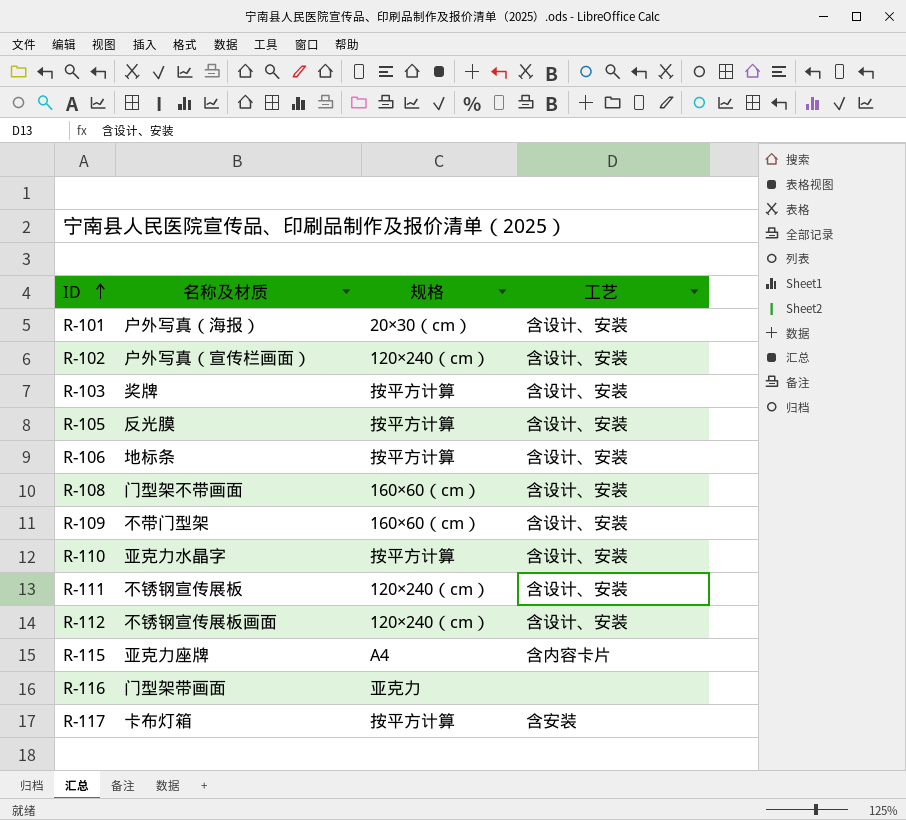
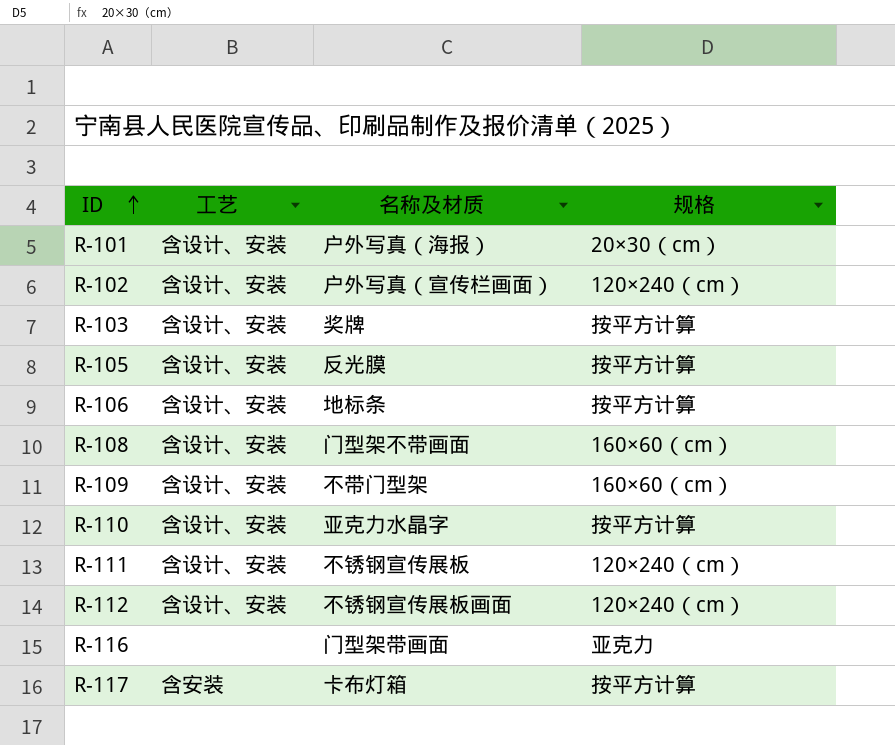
column 工艺 | position: 4 -> 2
row R-115: 亚克力座牌 | A4 | 含内容卡片 -> none

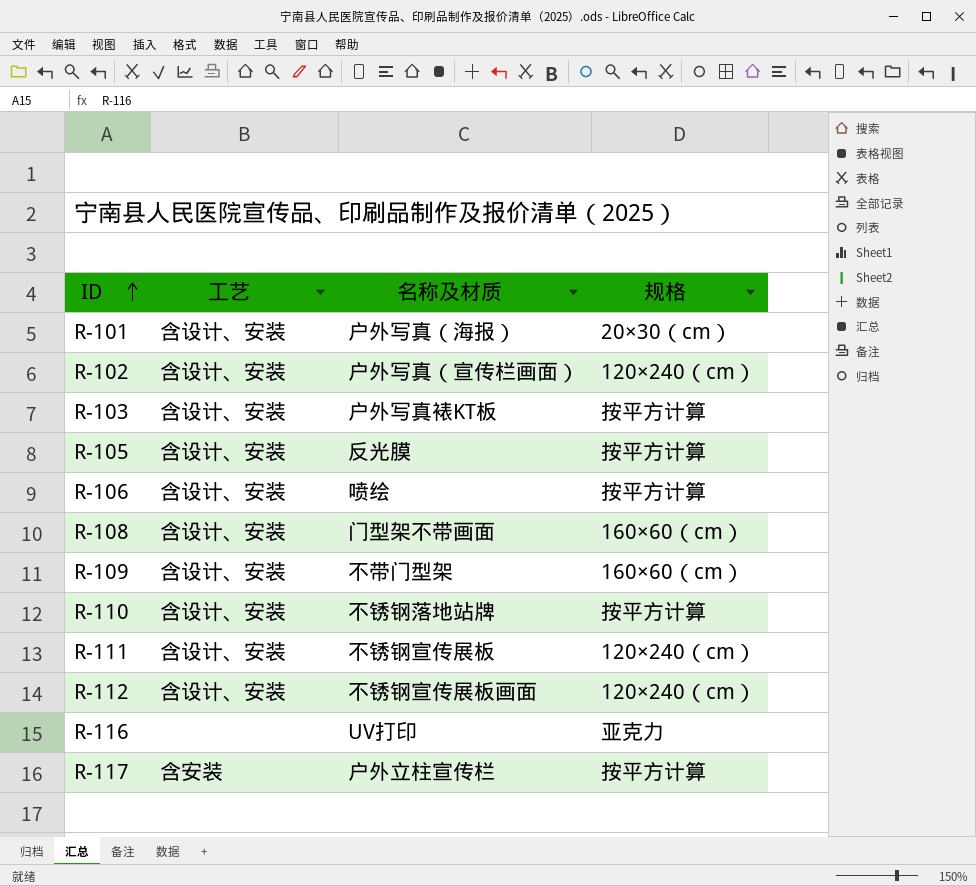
R-103 | 名称及材质: 奖牌 -> 户外写真裱KT板
R-106 | 名称及材质: 地标条 -> 喷绘
R-110 | 名称及材质: 亚克力水晶字 -> 不锈钢落地站牌
R-116 | 名称及材质: 门型架带画面 -> UV打印
R-117 | 名称及材质: 卡布灯箱 -> 户外立柱宣传栏

